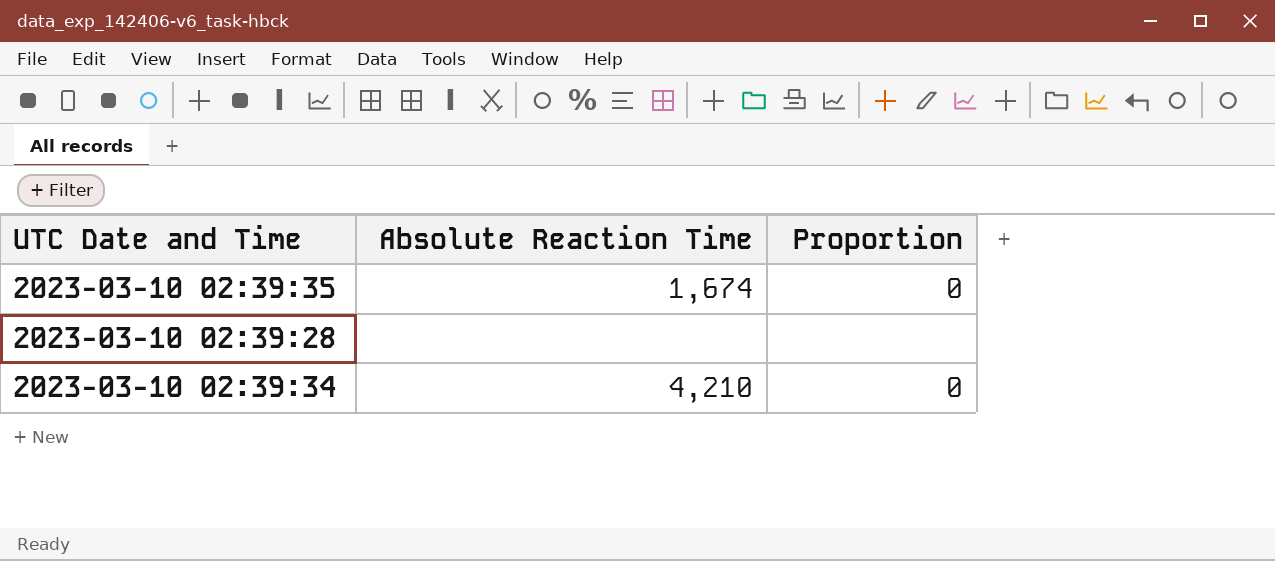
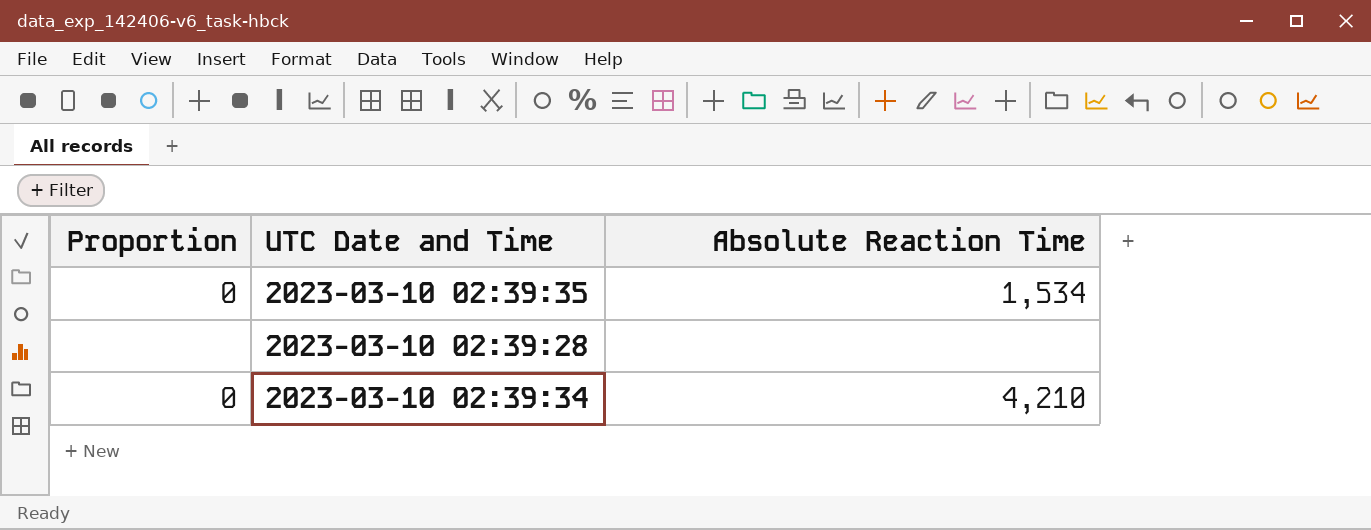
column Proportion | position: 3 -> 1
2023-03-10 02:39:35 | Absolute Reaction Time: 1,674 -> 1,534

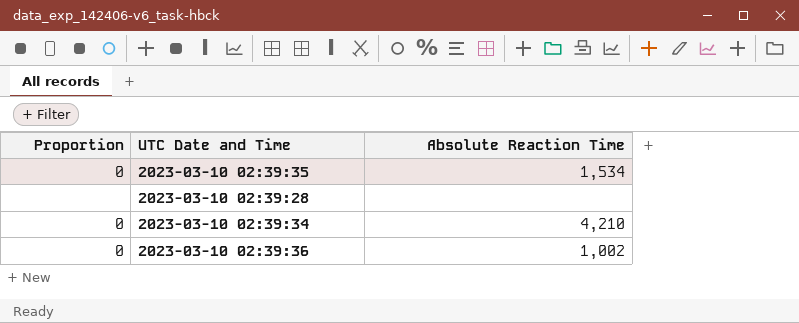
row 2023-03-10 02:39:36: none -> 0 | 1,002

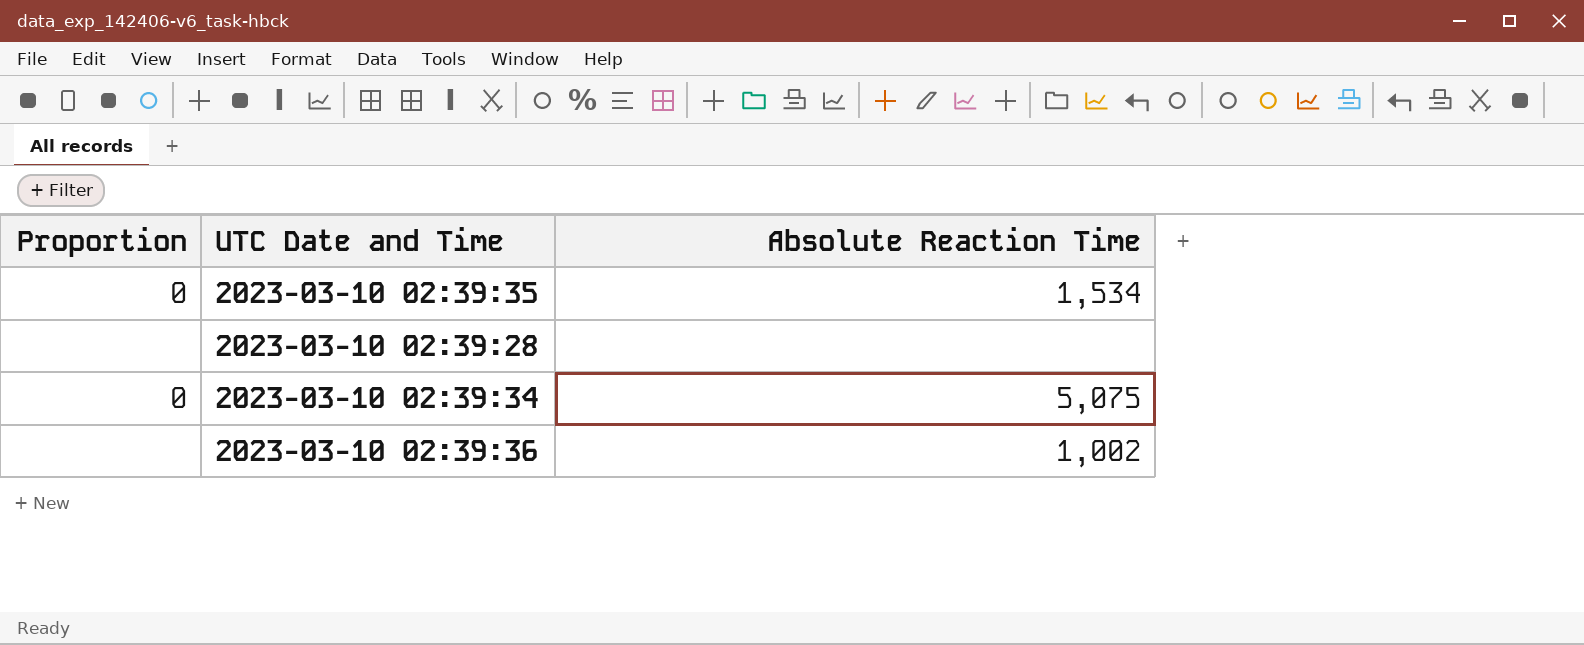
2023-03-10 02:39:34 | Absolute Reaction Time: 4,210 -> 5,075
2023-03-10 02:39:36 | Proportion: 0 -> none

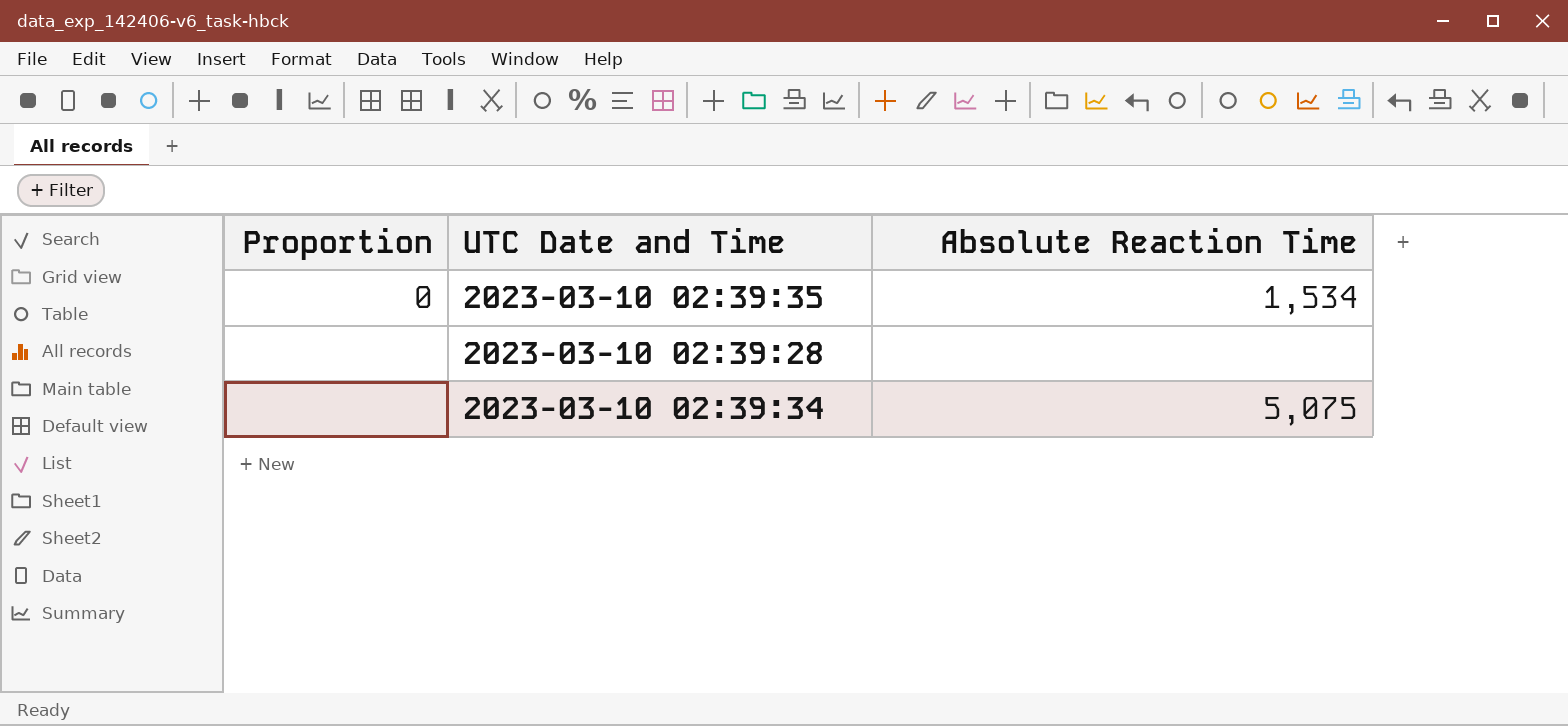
row 2023-03-10 02:39:36: none | 1,002 -> none
2023-03-10 02:39:34 | Proportion: 0 -> none

